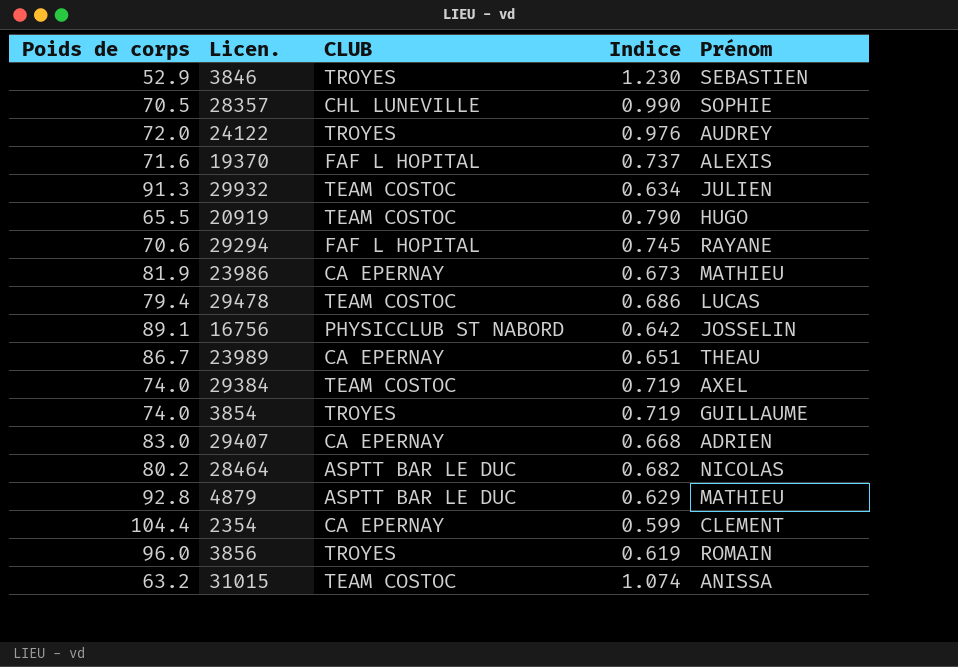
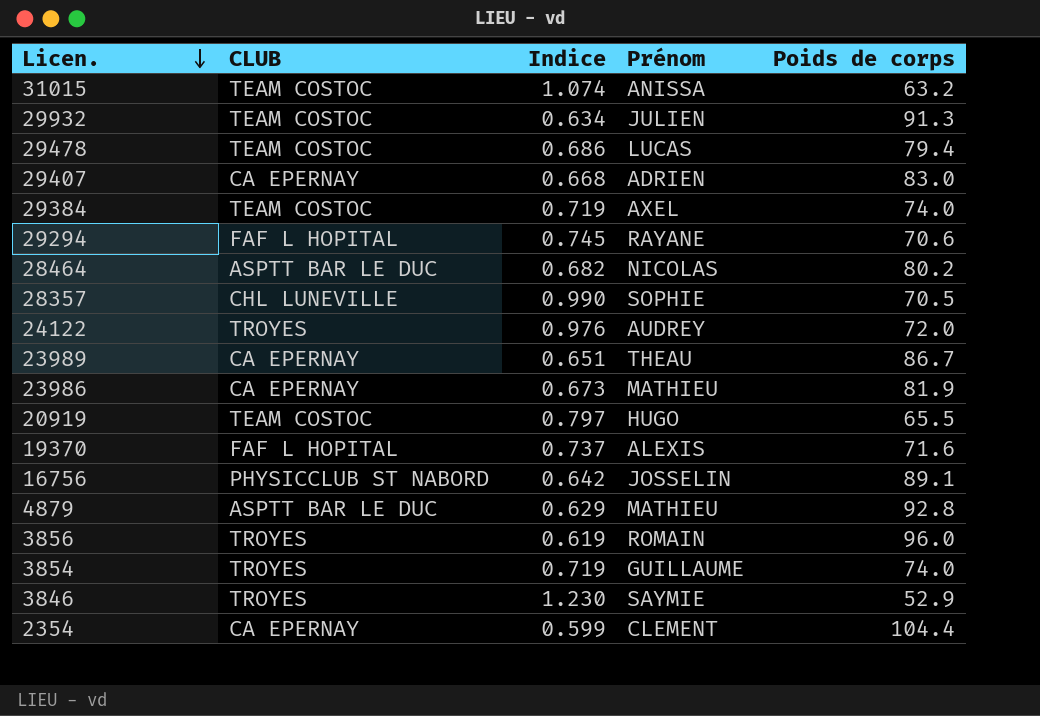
row order: none -> Licen. descending
column Poids de corps | position: 1 -> 5
20919 | Indice: 0.790 -> 0.797
3846 | Prénom: SEBASTIEN -> SAYMIE

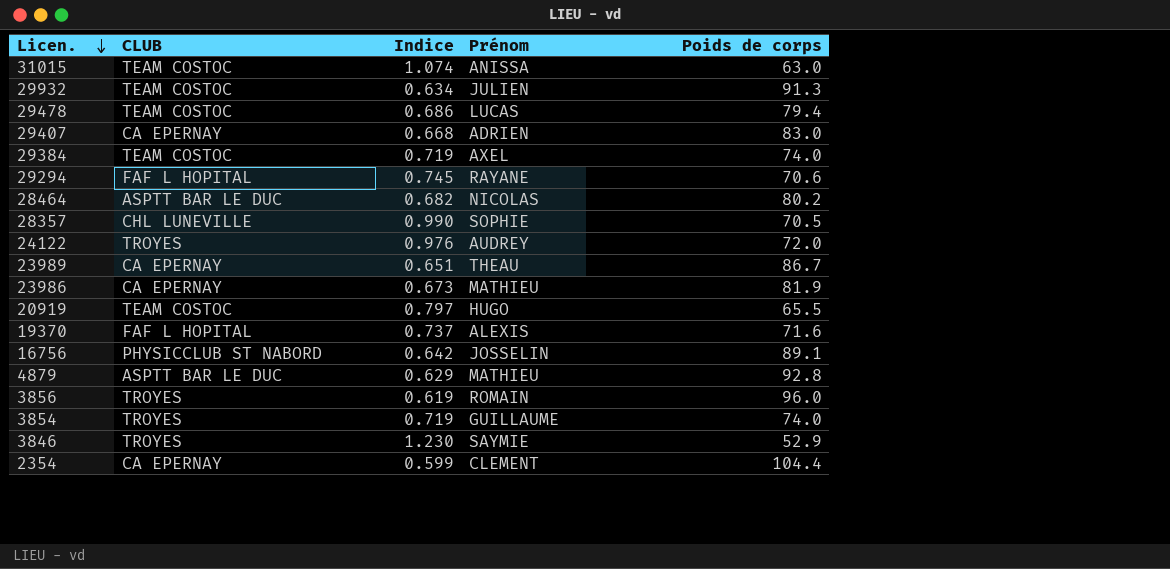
31015 | Poids de corps: 63.2 -> 63.0

